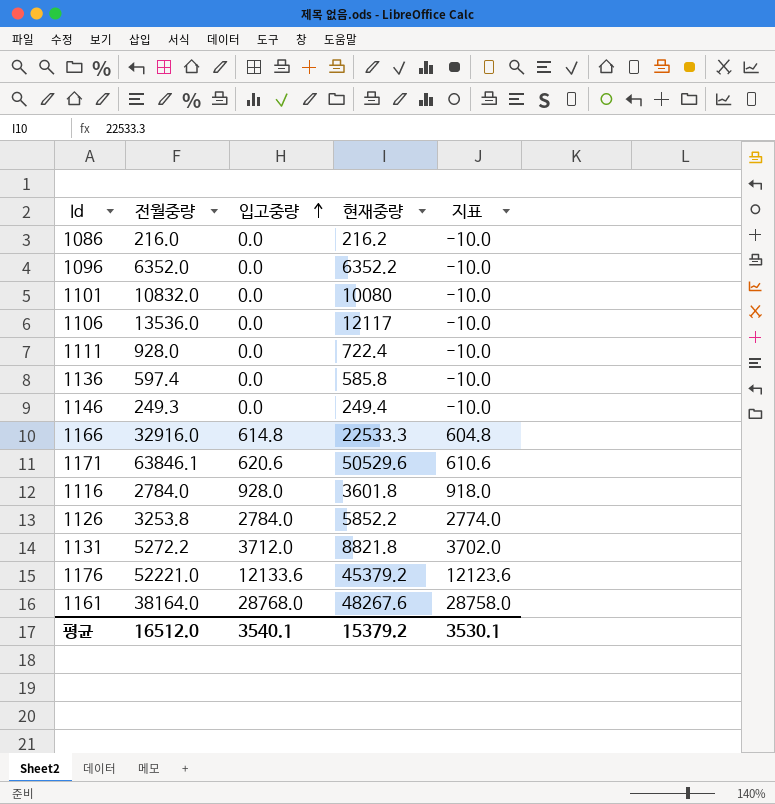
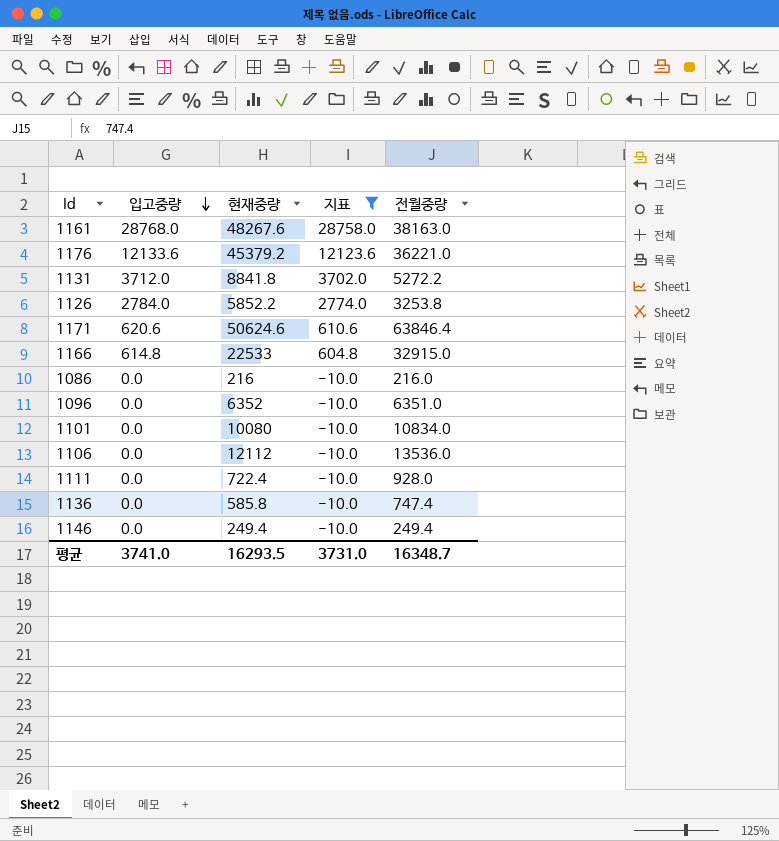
filter: none -> 지표 != 918.0
row order: 입고중량 ascending -> 입고중량 descending
column 전월중량 | position: 2 -> 5
1161 | 전월중량: 38164.0 -> 38163.0
1176 | 전월중량: 52221.0 -> 36221.0
1131 | 현재중량: 8821.8 -> 8841.8
1171 | 현재중량: 50529.6 -> 50624.6
1171 | 전월중량: 63846.1 -> 63846.4
1166 | 현재중량: 22533.3 -> 22533
1166 | 전월중량: 32916.0 -> 32915.0
1086 | 현재중량: 216.2 -> 216
1096 | 현재중량: 6352.2 -> 6352
1096 | 전월중량: 6352.0 -> 6351.0
1101 | 전월중량: 10832.0 -> 10834.0
1106 | 현재중량: 12117 -> 12112
1136 | 전월중량: 597.4 -> 747.4
1146 | 전월중량: 249.3 -> 249.4
평균 | 입고중량: 3540.1 -> 3741.0
평균 | 현재중량: 15379.2 -> 16293.5
평균 | 지표: 3530.1 -> 3731.0
평균 | 전월중량: 16512.0 -> 16348.7

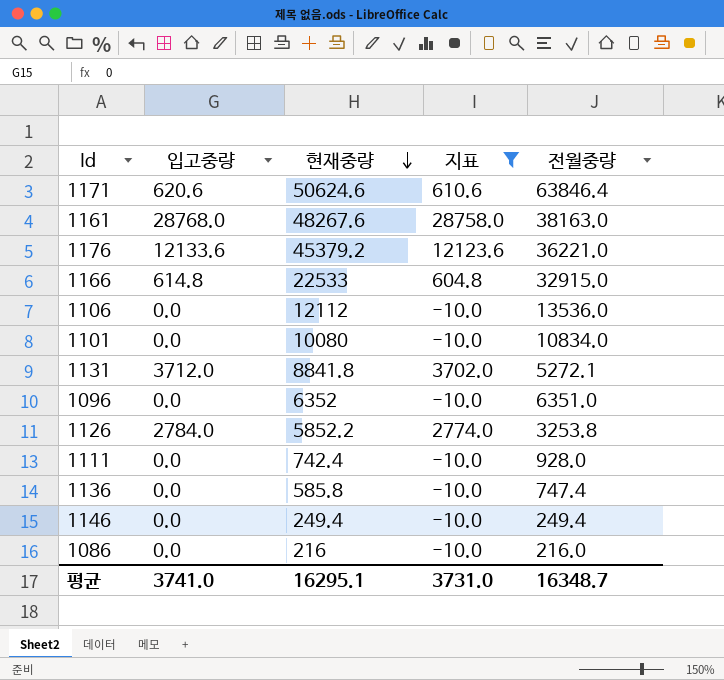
row order: 입고중량 descending -> 현재중량 descending
1131 | 전월중량: 5272.2 -> 5272.1
1111 | 현재중량: 722.4 -> 742.4
평균 | 현재중량: 16293.5 -> 16295.1

